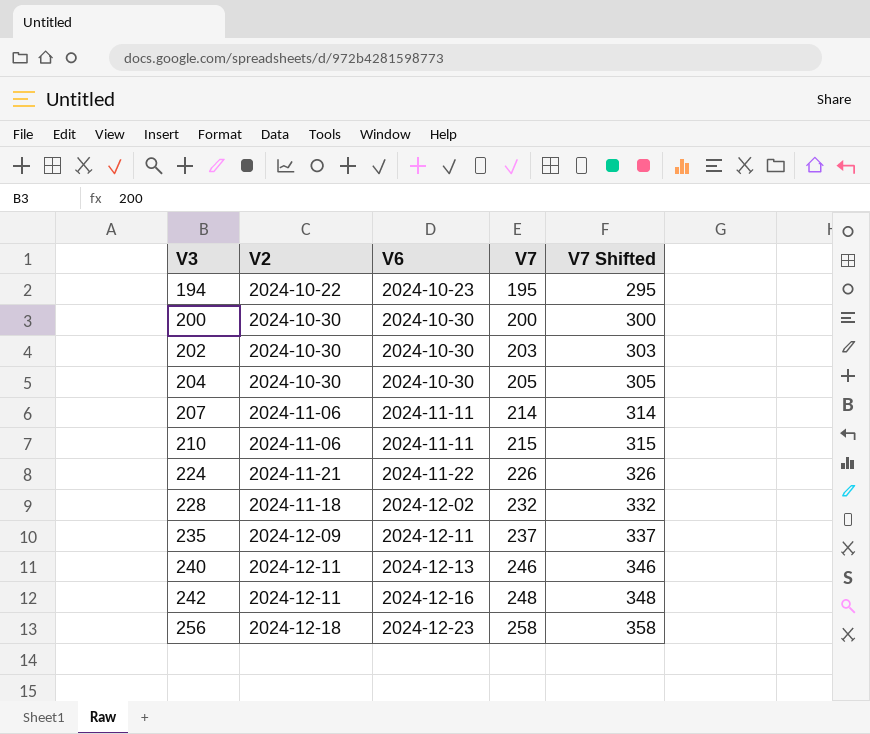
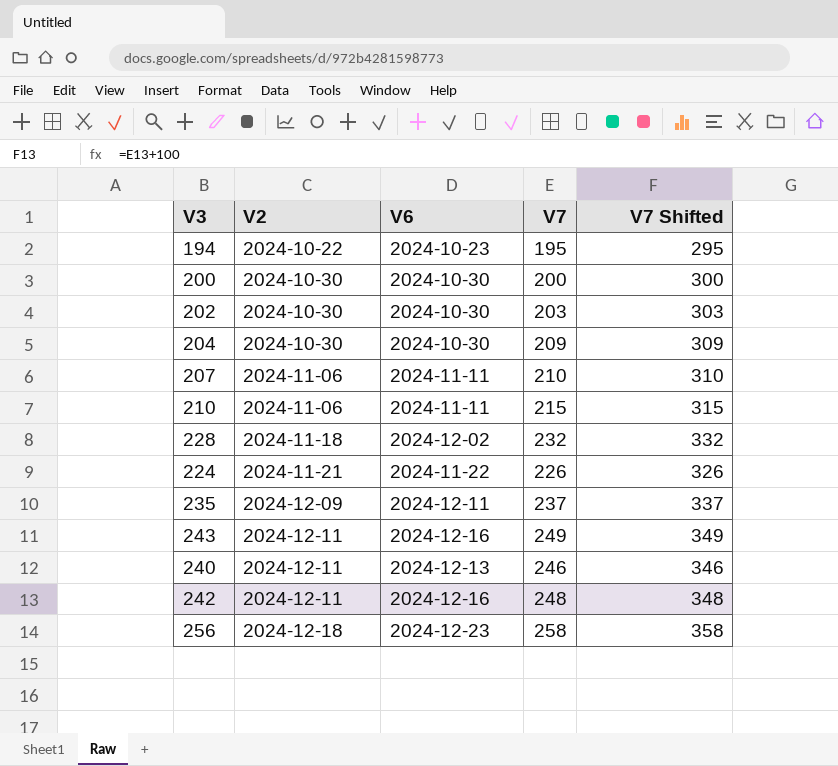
row order: V3 ascending -> V2 ascending
204 | V7: 205 -> 209
204 | V7 Shifted: 305 -> 309
207 | V7: 214 -> 210
207 | V7 Shifted: 314 -> 310
row 243: none -> 2024-12-11 | 2024-12-16 | 249 | 349

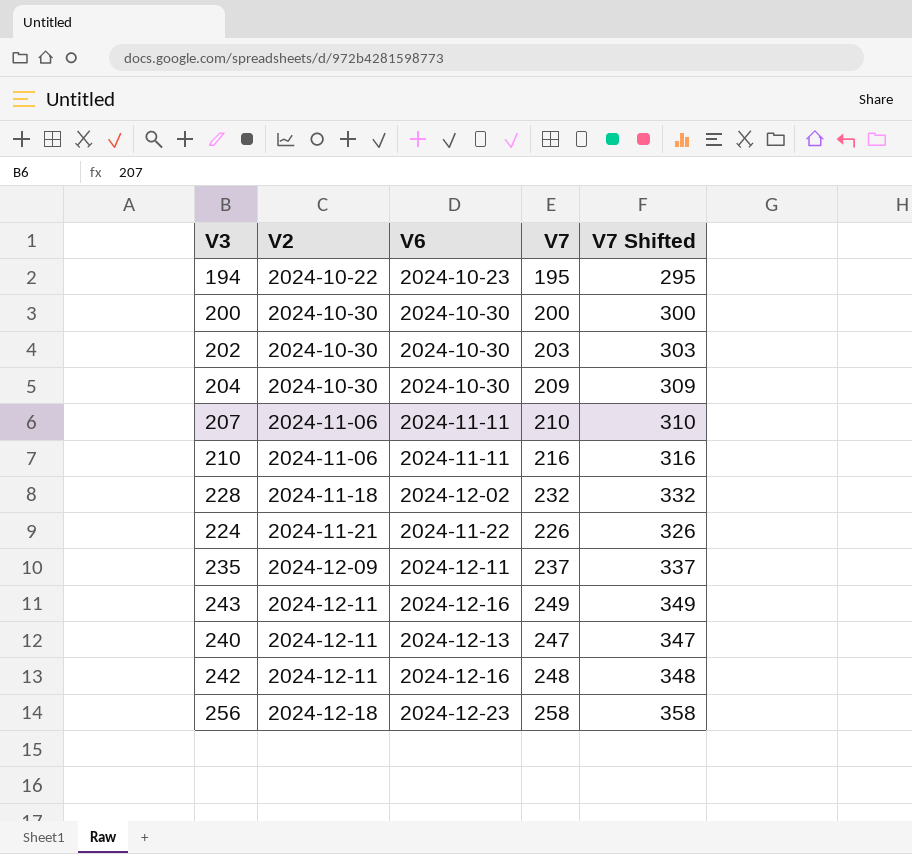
210 | V7: 215 -> 216
210 | V7 Shifted: 315 -> 316
240 | V7: 246 -> 247
240 | V7 Shifted: 346 -> 347

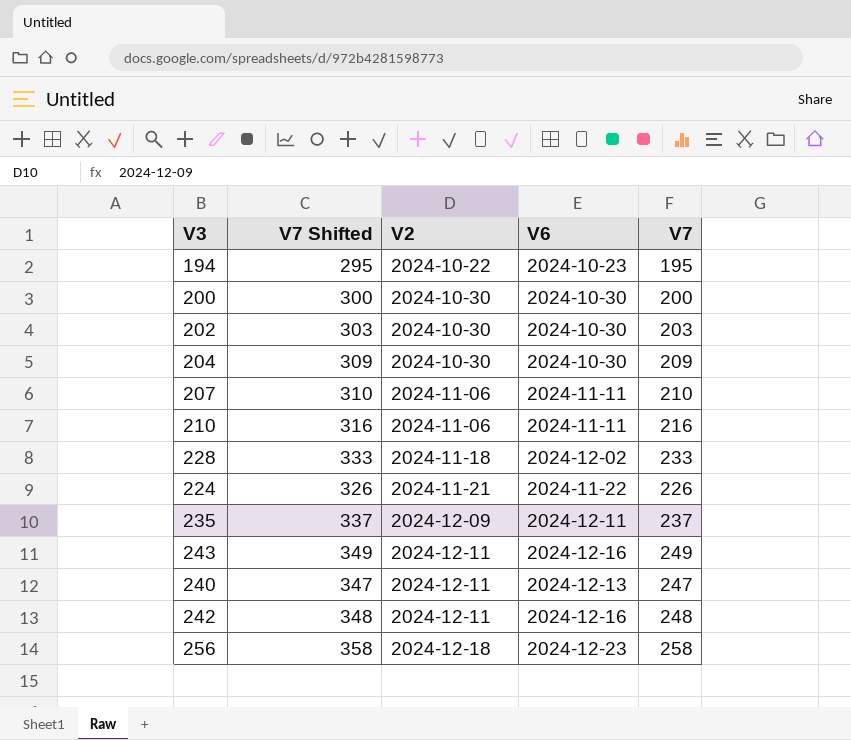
column V7 Shifted | position: 5 -> 2
228 | V7 Shifted: 332 -> 333
228 | V7: 232 -> 233

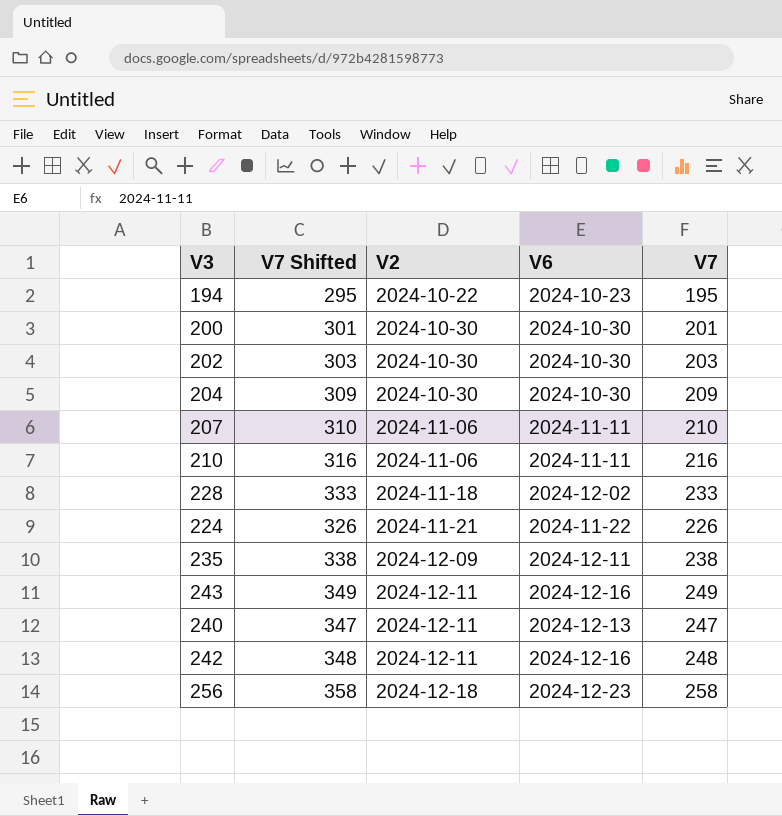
200 | V7 Shifted: 300 -> 301
200 | V7: 200 -> 201
235 | V7 Shifted: 337 -> 338
235 | V7: 237 -> 238

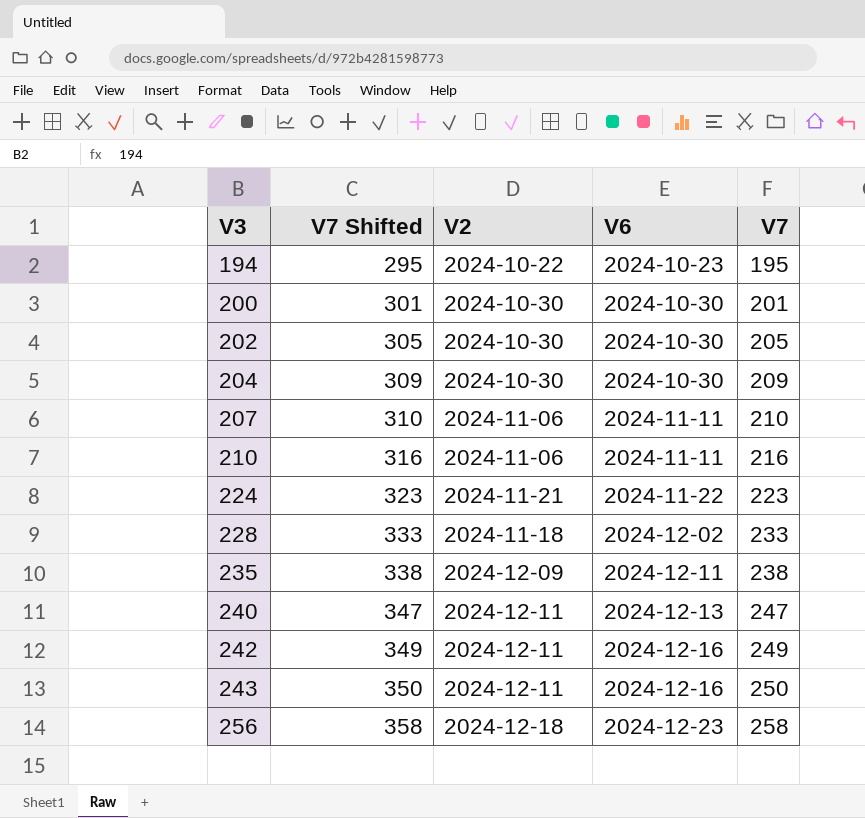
row order: V2 ascending -> V3 ascending
202 | V7 Shifted: 303 -> 305
202 | V7: 203 -> 205
224 | V7 Shifted: 326 -> 323
224 | V7: 226 -> 223
242 | V7 Shifted: 348 -> 349
242 | V7: 248 -> 249
243 | V7 Shifted: 349 -> 350
243 | V7: 249 -> 250

